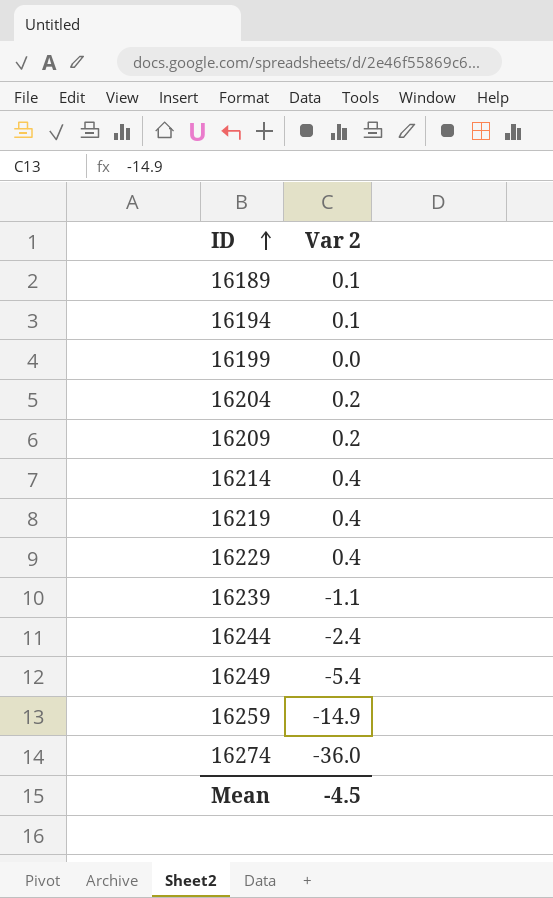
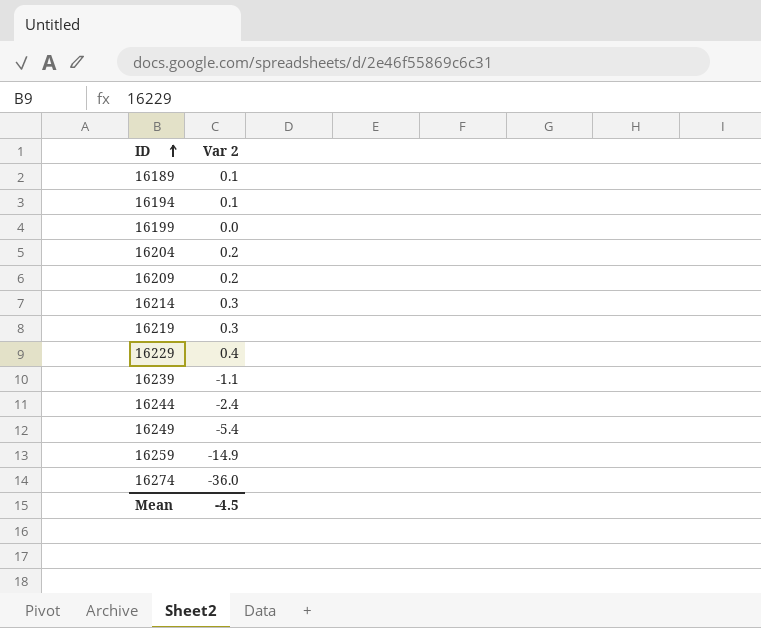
16214 | Var 2: 0.4 -> 0.3
16219 | Var 2: 0.4 -> 0.3

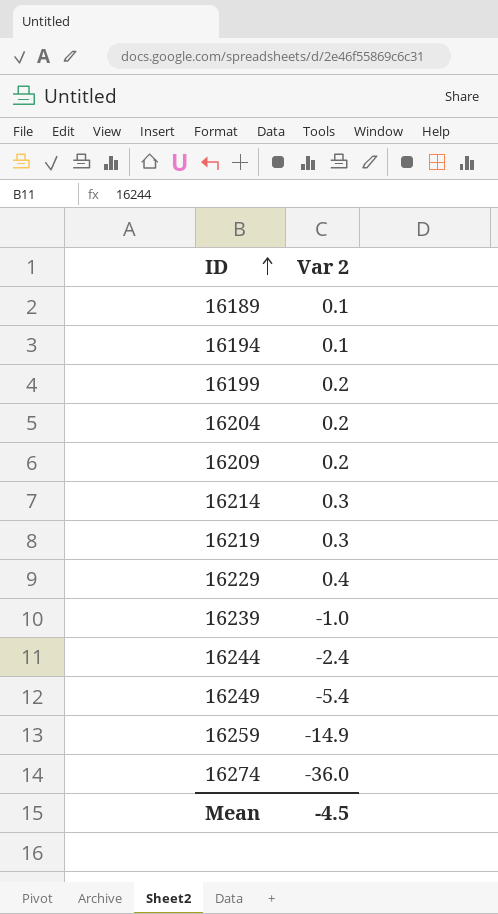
16199 | Var 2: 0.0 -> 0.2
16239 | Var 2: -1.1 -> -1.0

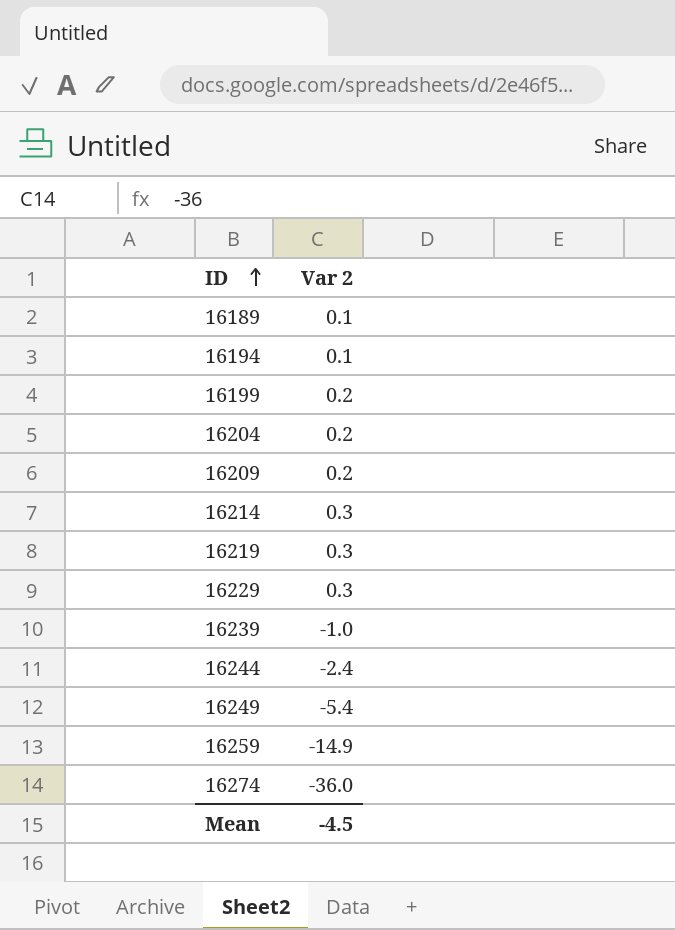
16229 | Var 2: 0.4 -> 0.3

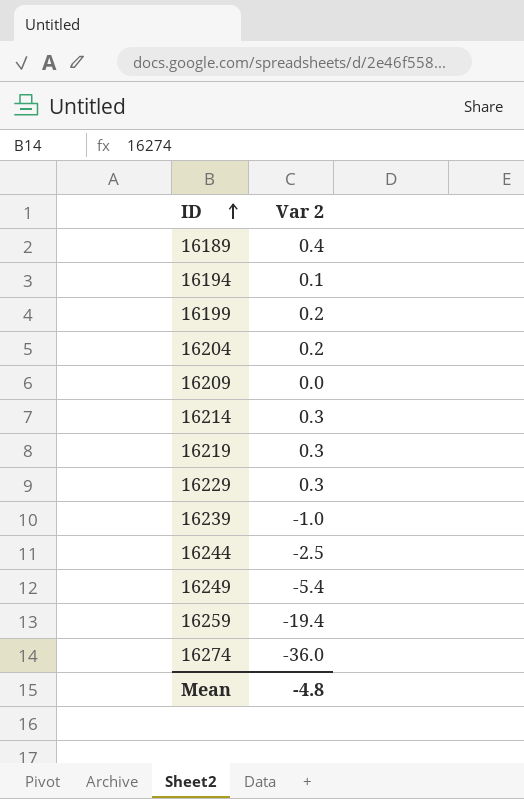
16189 | Var 2: 0.1 -> 0.4
16209 | Var 2: 0.2 -> 0.0
16244 | Var 2: -2.4 -> -2.5
16259 | Var 2: -14.9 -> -19.4
Mean | Var 2: -4.5 -> -4.8

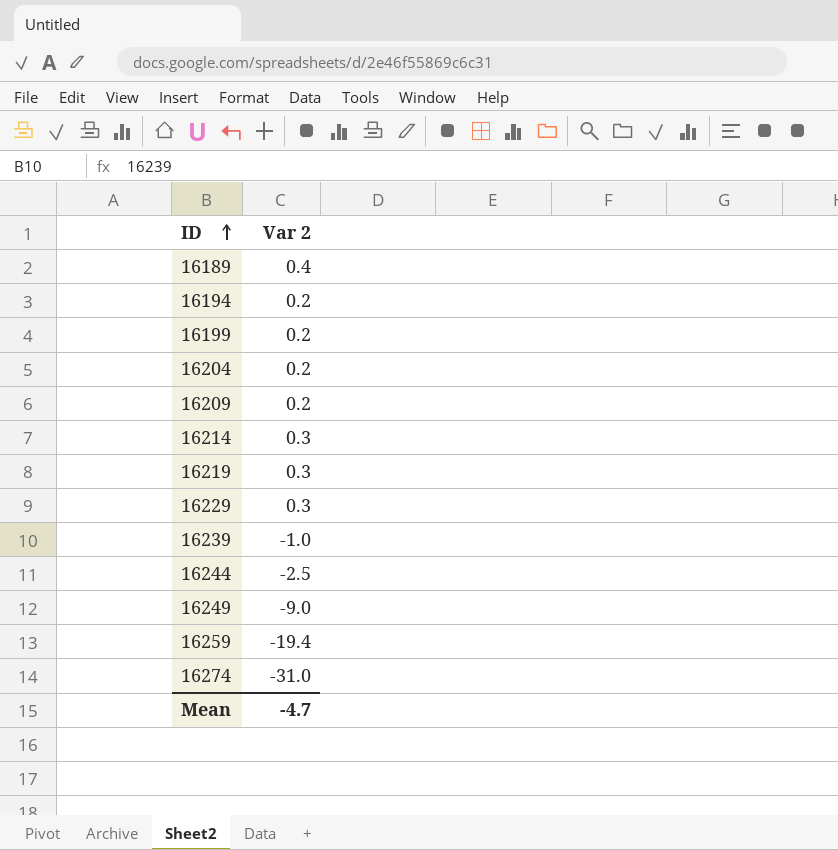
16194 | Var 2: 0.1 -> 0.2
16209 | Var 2: 0.0 -> 0.2
16249 | Var 2: -5.4 -> -9.0
16274 | Var 2: -36.0 -> -31.0
Mean | Var 2: -4.8 -> -4.7

